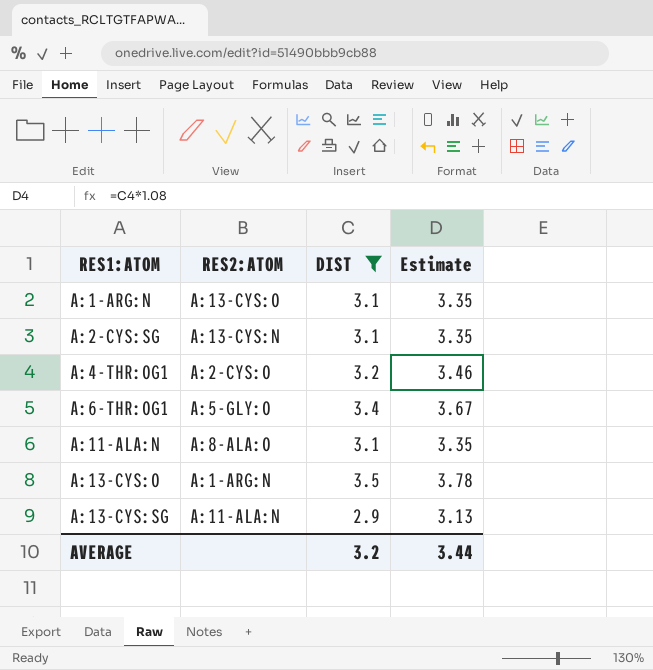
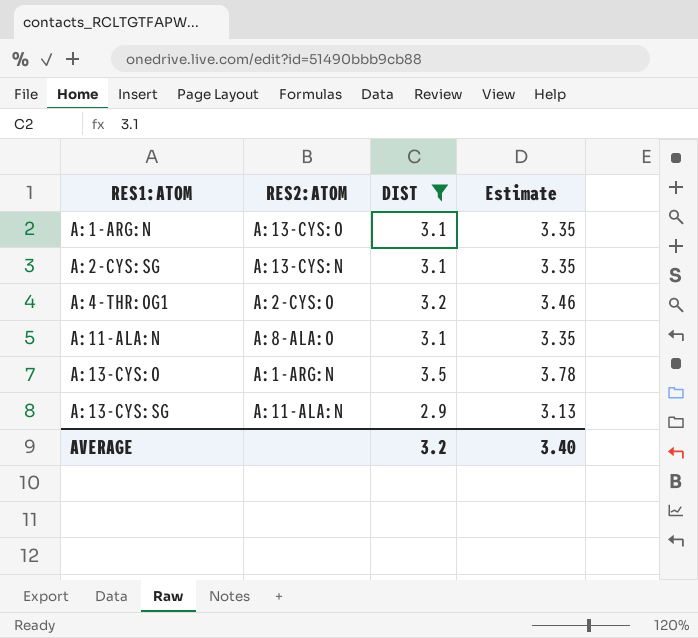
row A:6-THR:OG1: A:5-GLY:O | 3.4 | 3.67 -> none
AVERAGE | Estimate: 3.44 -> 3.40

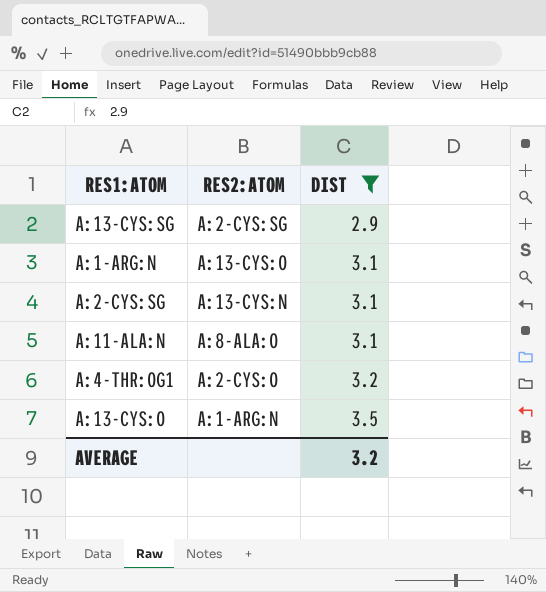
row order: RES1:ATOM ascending -> DIST ascending
column Estimate | formula: [DIST] * 1.08 -> none
A:13-CYS:SG | RES2:ATOM: A:11-ALA:N -> A:2-CYS:SG

